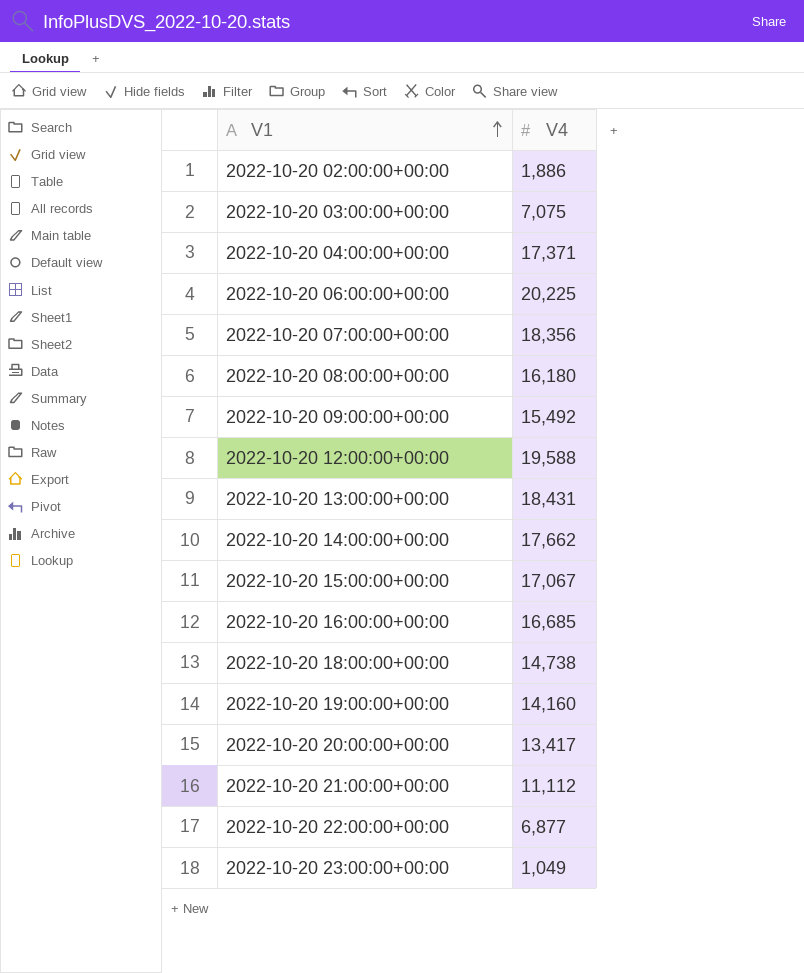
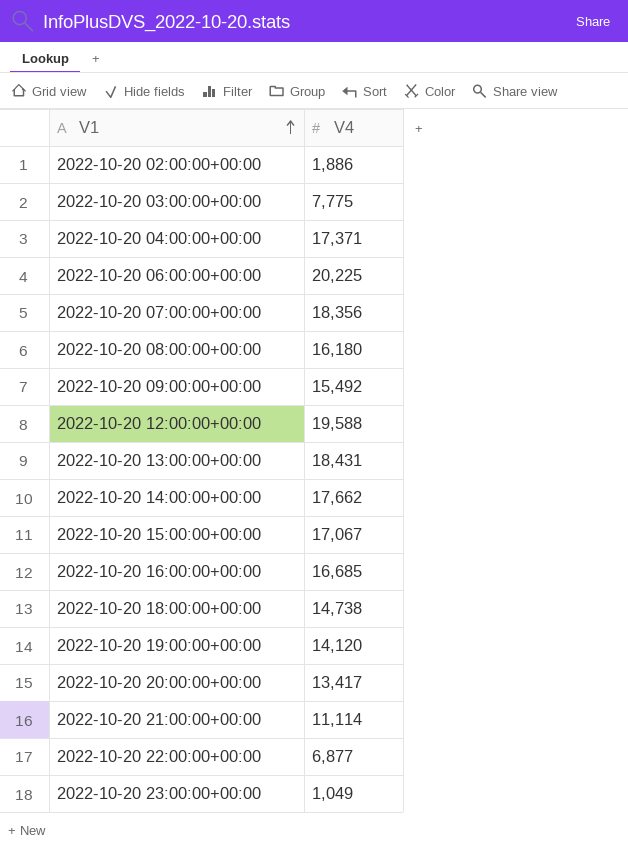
2022-10-20 03:00:00+00:00 | V4: 7,075 -> 7,775
2022-10-20 19:00:00+00:00 | V4: 14,160 -> 14,120
2022-10-20 21:00:00+00:00 | V4: 11,112 -> 11,114

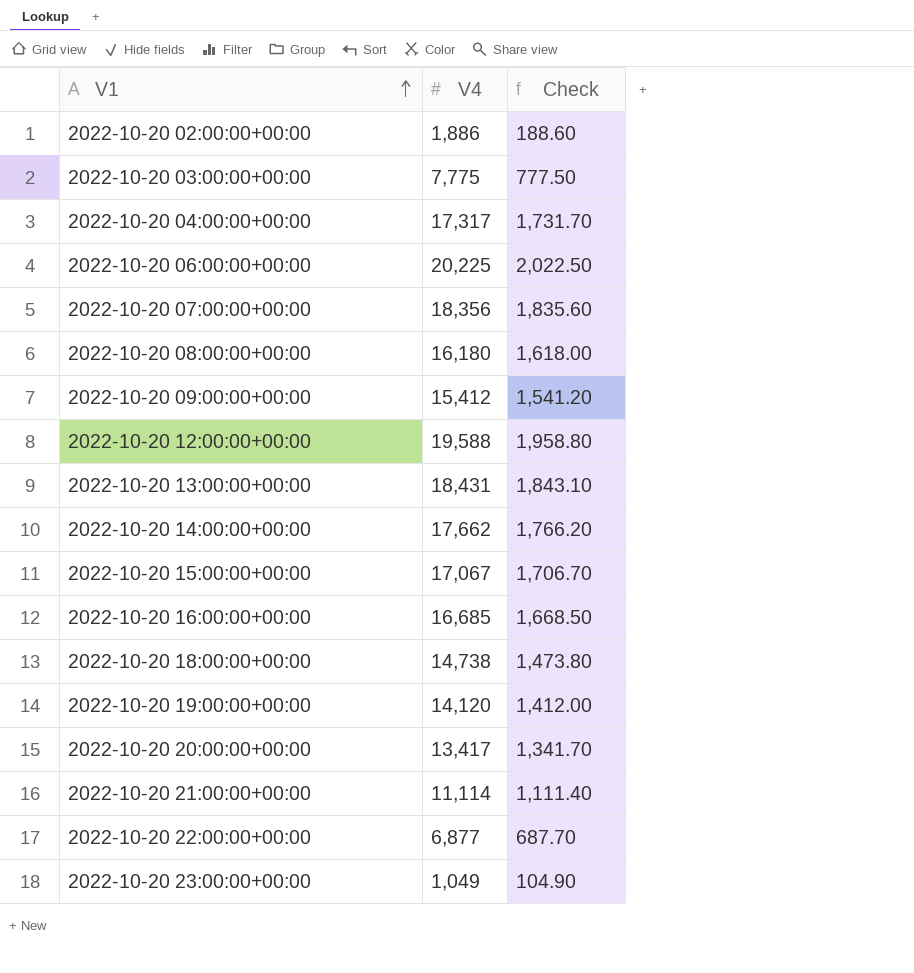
column Check | formula: none -> [V4] * 0.1
2022-10-20 04:00:00+00:00 | V4: 17,371 -> 17,317
2022-10-20 09:00:00+00:00 | V4: 15,492 -> 15,412

